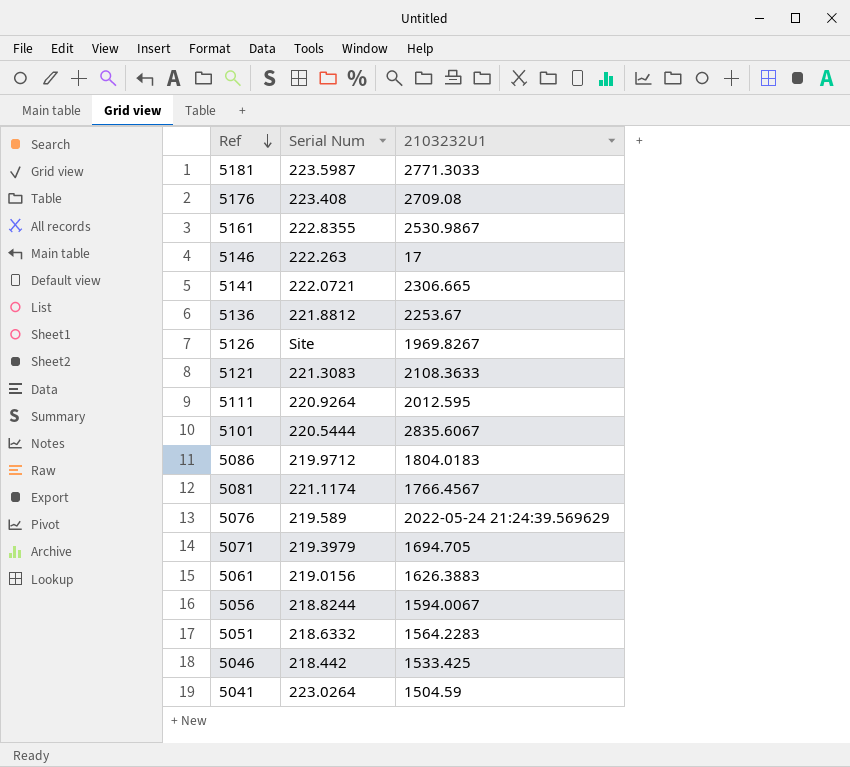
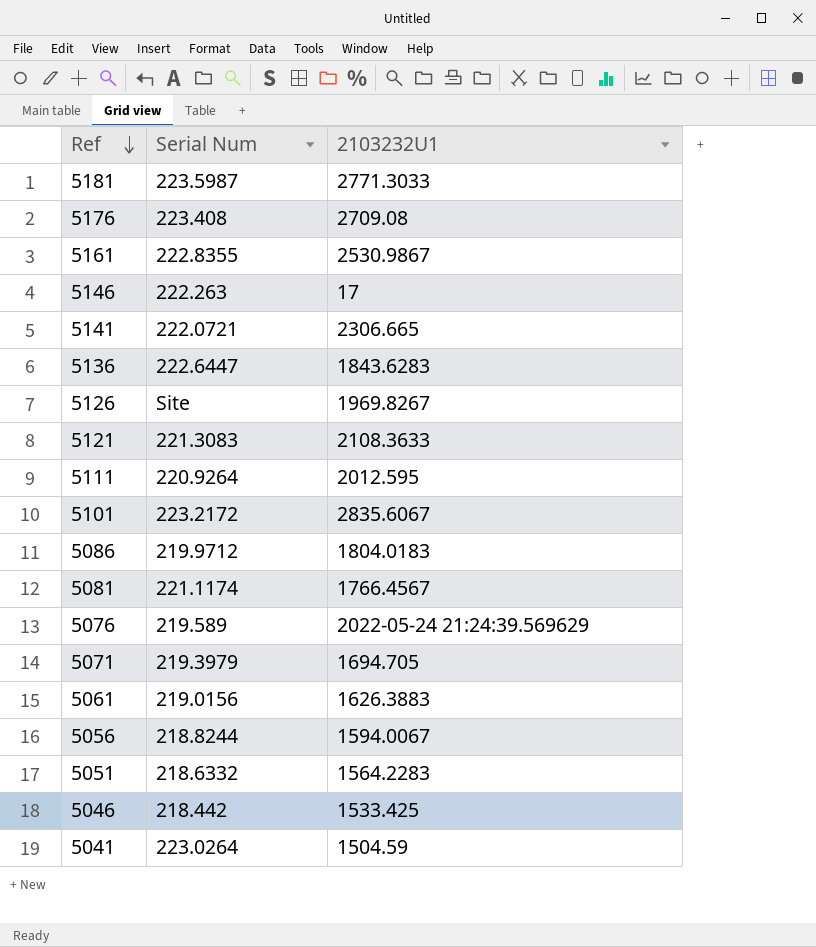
5136 | Serial Num: 221.8812 -> 222.6447
5136 | 2103232U1: 2253.67 -> 1843.6283
5101 | Serial Num: 220.5444 -> 223.2172

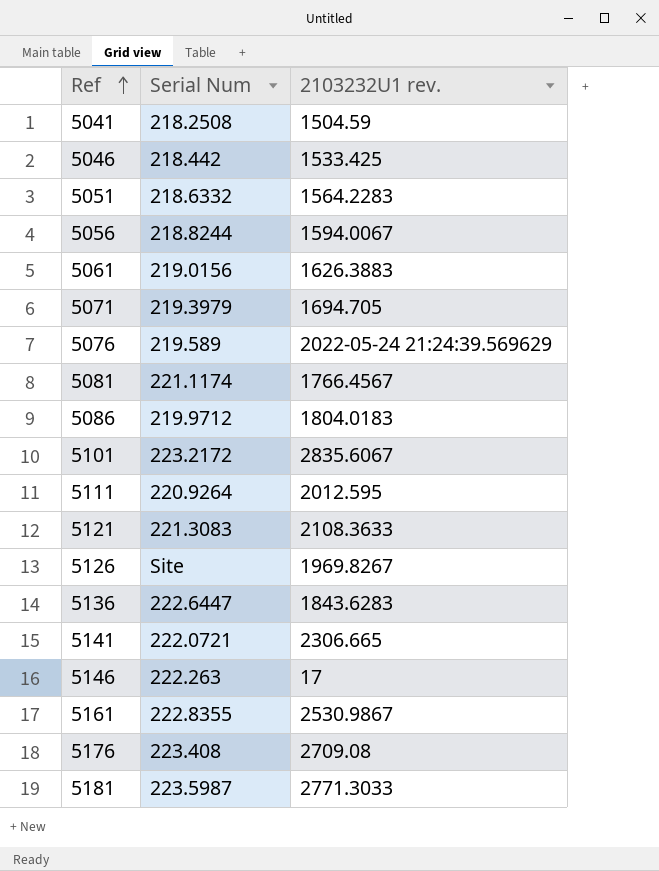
row order: Ref descending -> Ref ascending
column name: 2103232U1 -> 2103232U1 rev.
5041 | Serial Num: 223.0264 -> 218.2508

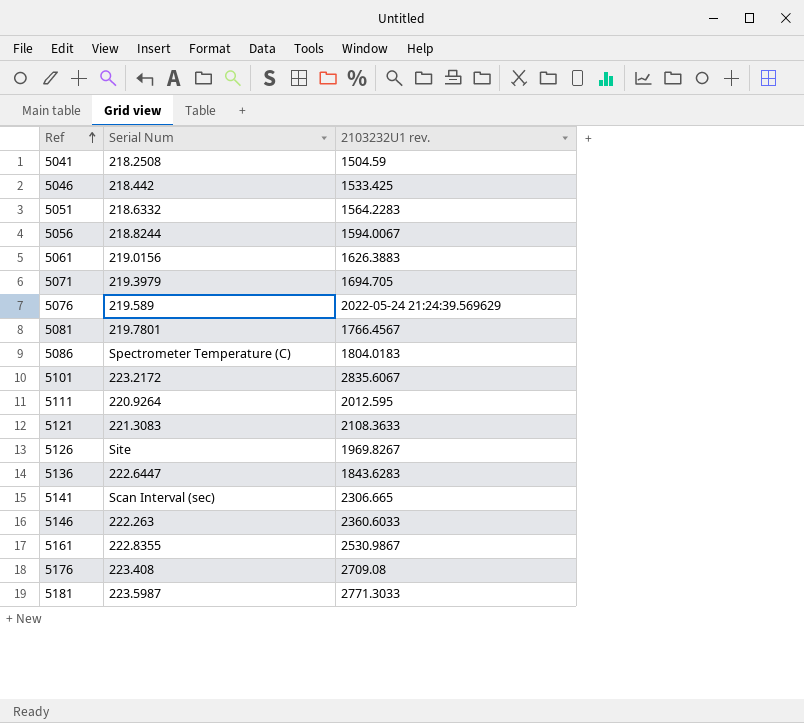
5081 | Serial Num: 221.1174 -> 219.7801
5086 | Serial Num: 219.9712 -> Spectrometer Temperature (C)
5141 | Serial Num: 222.0721 -> Scan Interval (sec)
5146 | 2103232U1 rev.: 17 -> 2360.6033

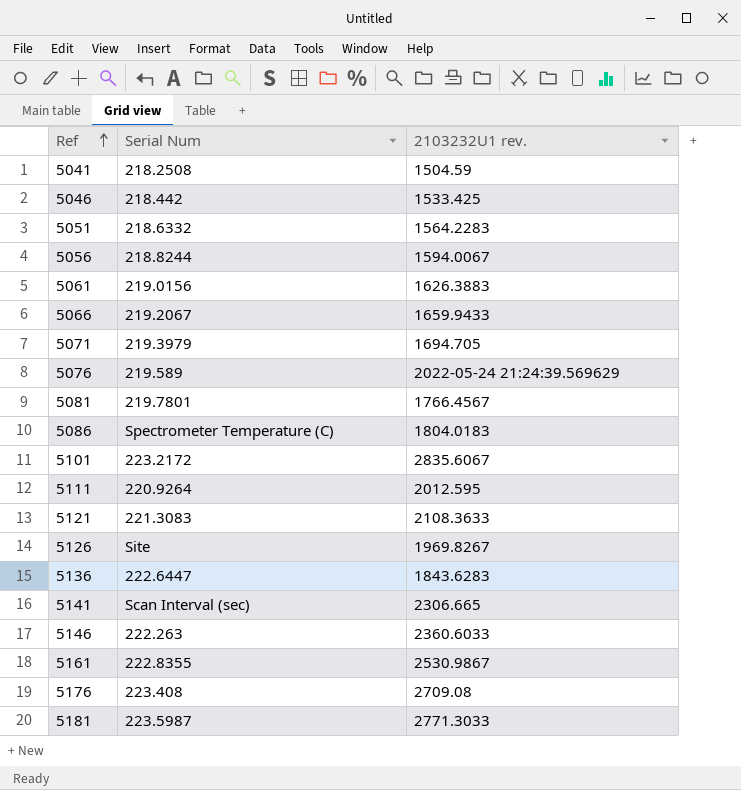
row 5066: none -> 219.2067 | 1659.9433

